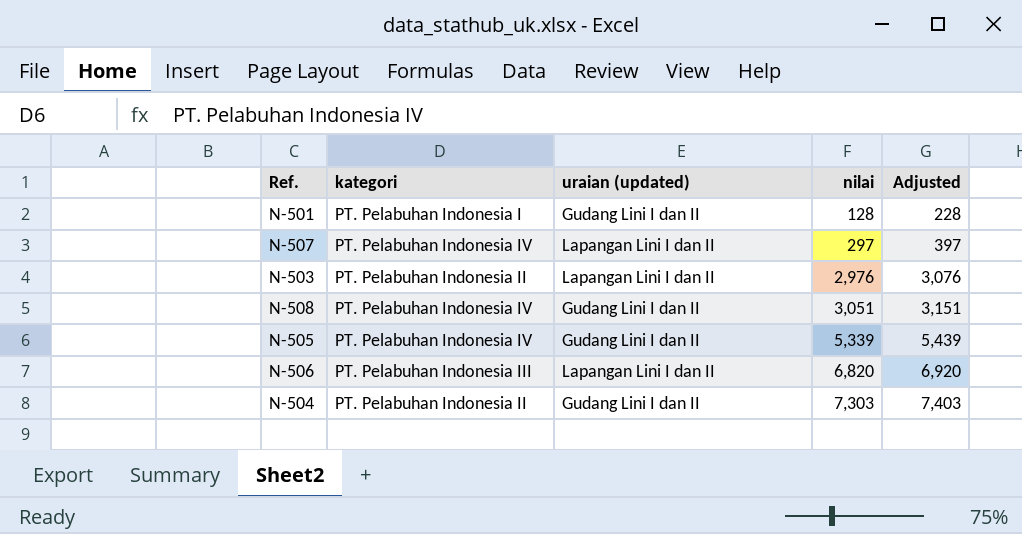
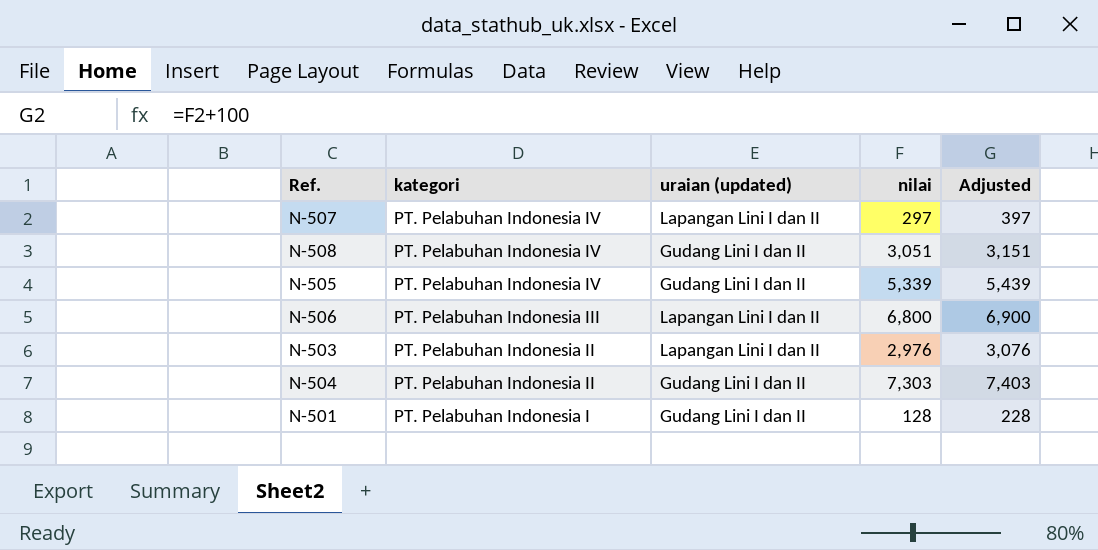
row order: nilai ascending -> kategori descending
N-506 | nilai: 6,820 -> 6,800
N-506 | Adjusted: 6,920 -> 6,900

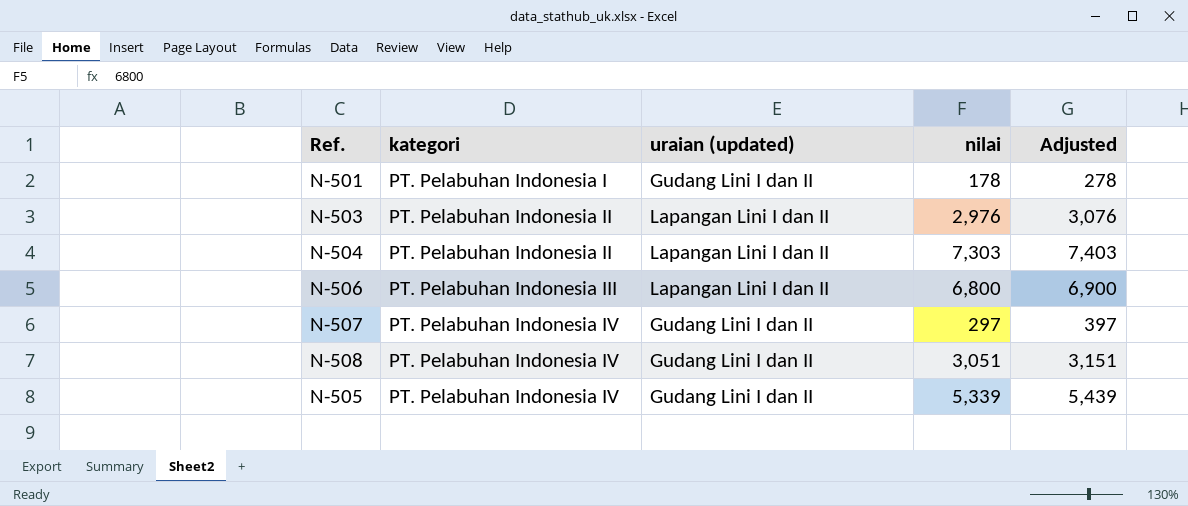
row order: kategori descending -> kategori ascending
N-501 | nilai: 128 -> 178
N-501 | Adjusted: 228 -> 278
N-504 | uraian (updated): Gudang Lini I dan II -> Lapangan Lini I dan II
N-507 | uraian (updated): Lapangan Lini I dan II -> Gudang Lini I dan II

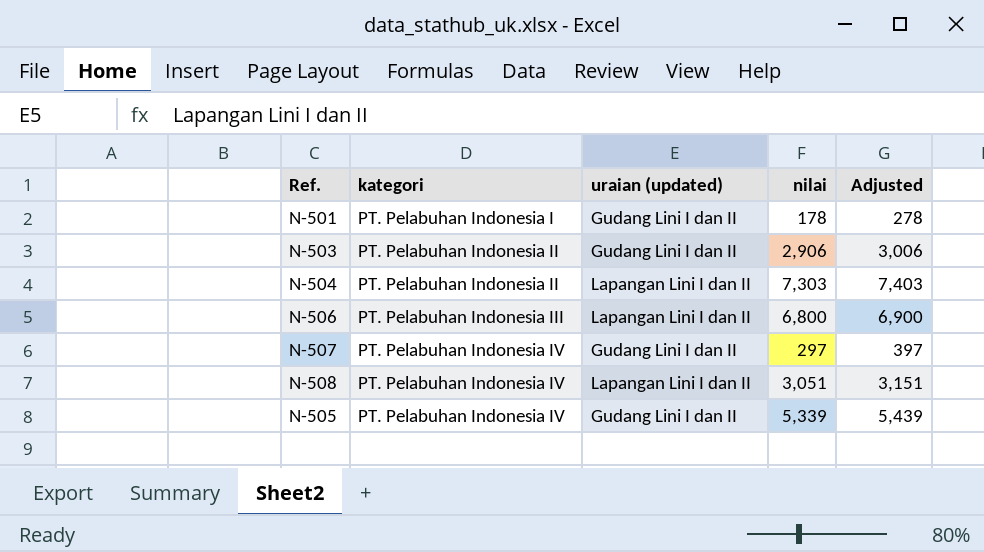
N-503 | uraian (updated): Lapangan Lini I dan II -> Gudang Lini I dan II
N-503 | nilai: 2,976 -> 2,906
N-503 | Adjusted: 3,076 -> 3,006
N-508 | uraian (updated): Gudang Lini I dan II -> Lapangan Lini I dan II

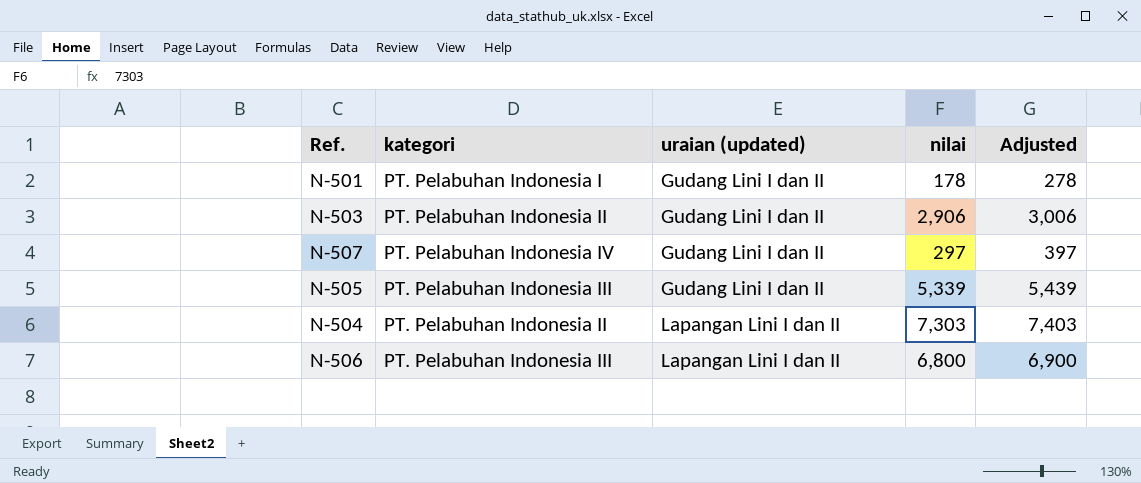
row order: kategori ascending -> uraian (updated) ascending
row N-508: PT. Pelabuhan Indonesia IV | Lapangan Lini I dan II | 3,051 | 3,151 -> none
N-505 | kategori: PT. Pelabuhan Indonesia IV -> PT. Pelabuhan Indonesia III

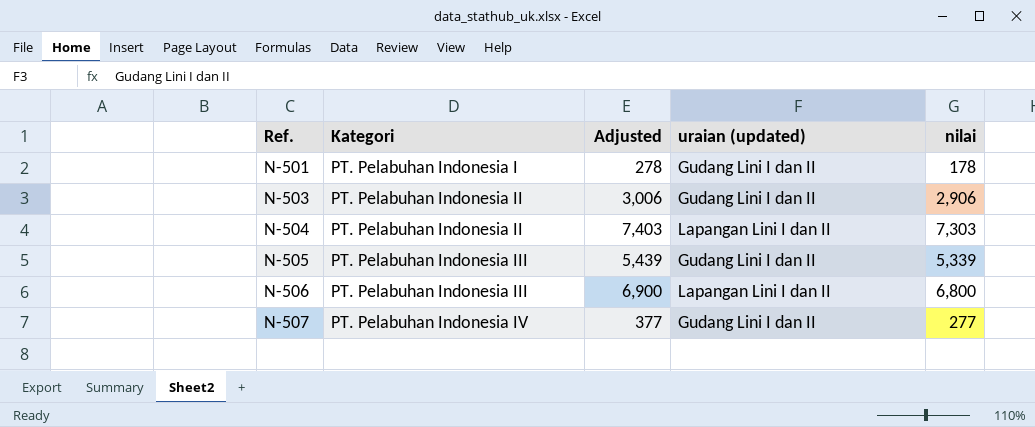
row order: uraian (updated) ascending -> Ref. ascending
column name: kategori -> Kategori
column Adjusted | position: 5 -> 3
N-507 | Adjusted: 397 -> 377
N-507 | nilai: 297 -> 277

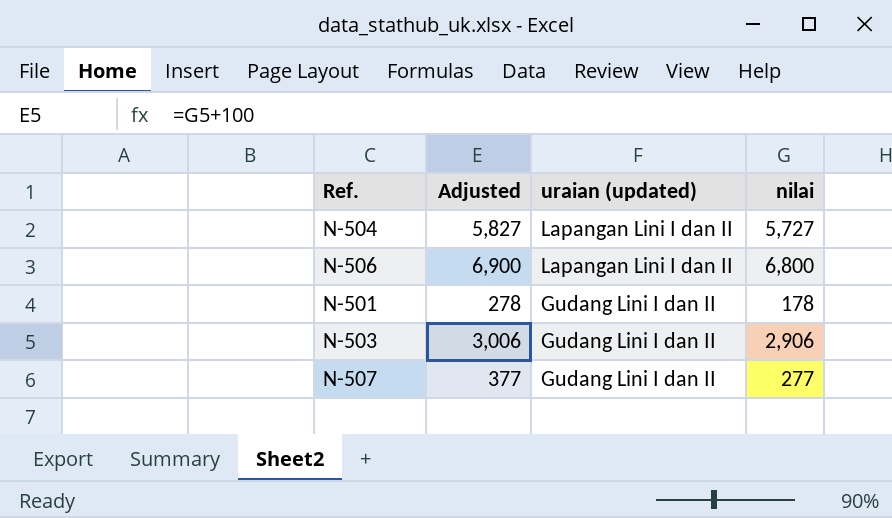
row order: Ref. ascending -> uraian (updated) descending
column Kategori | position: 2 -> none
row N-505: PT. Pelabuhan Indonesia III | 5,439 | Gudang Lini I dan II | 5,339 -> none
N-504 | Adjusted: 7,403 -> 5,827
N-504 | nilai: 7,303 -> 5,727

